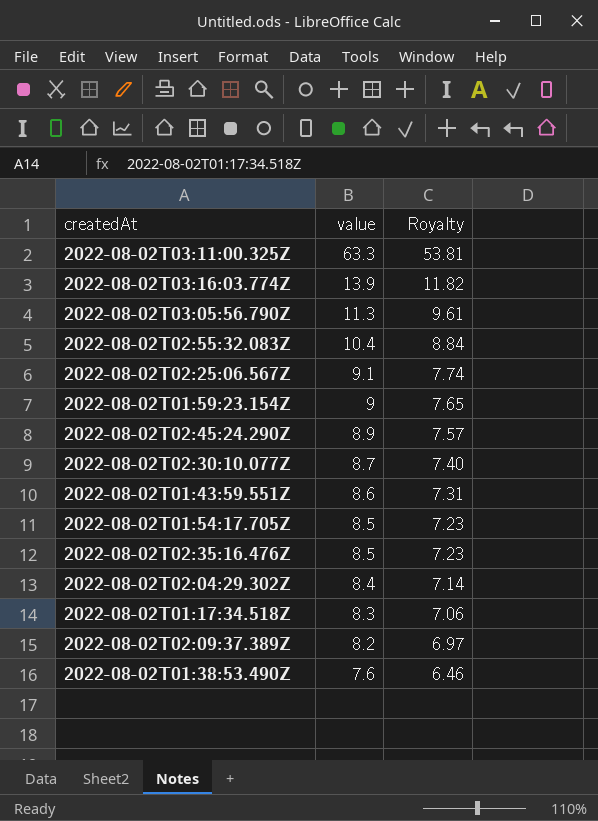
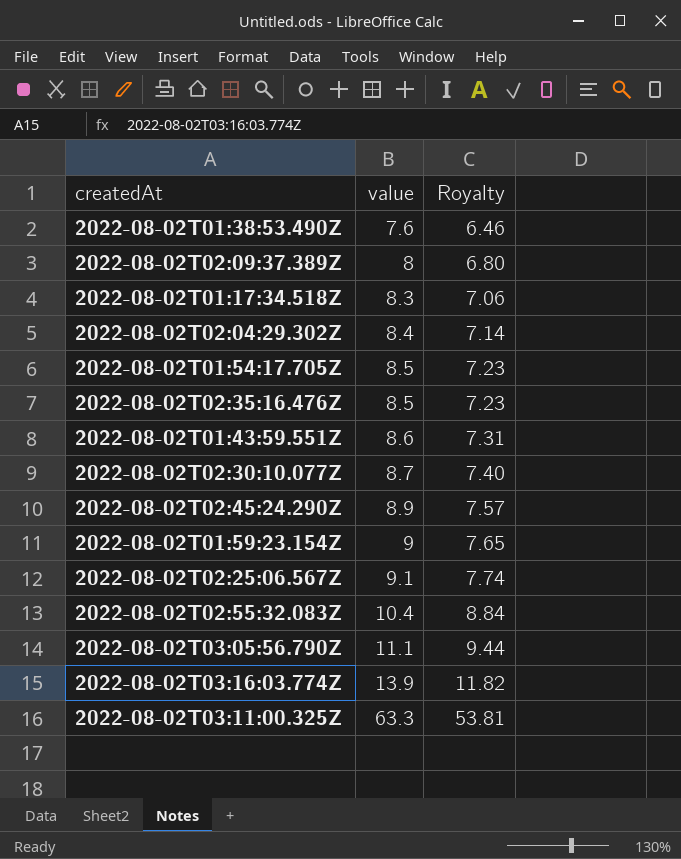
row order: value descending -> value ascending
2022-08-02T02:09:37.389Z | value: 8.2 -> 8
2022-08-02T02:09:37.389Z | Royalty: 6.97 -> 6.80
2022-08-02T03:05:56.790Z | value: 11.3 -> 11.1
2022-08-02T03:05:56.790Z | Royalty: 9.61 -> 9.44

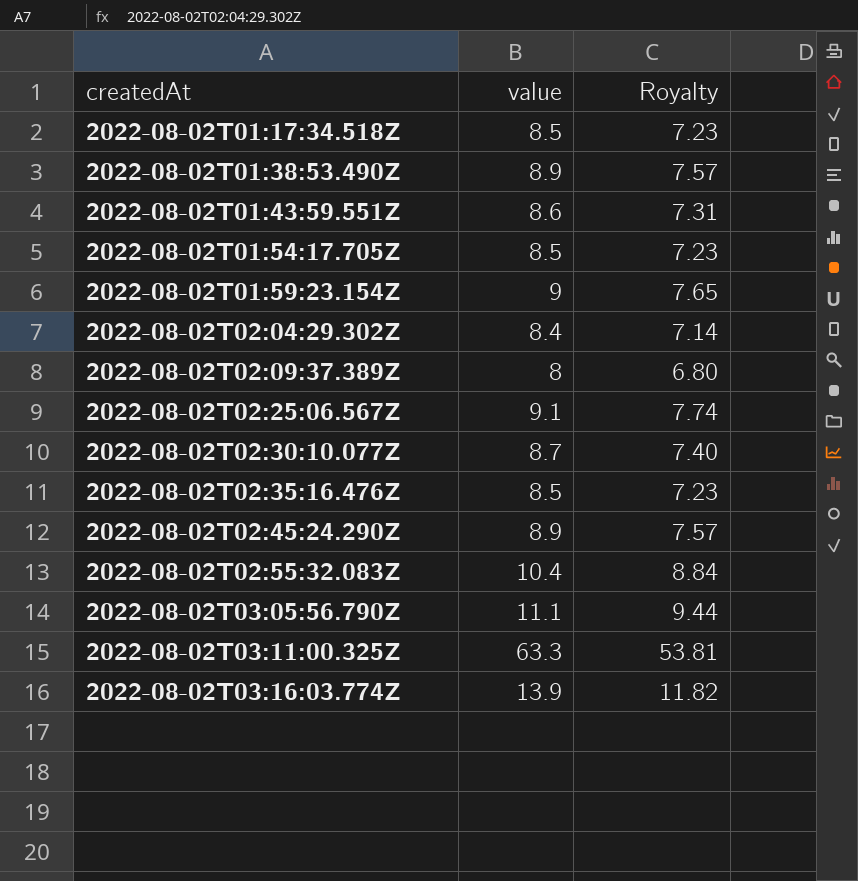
row order: value ascending -> createdAt ascending
2022-08-02T01:17:34.518Z | value: 8.3 -> 8.5
2022-08-02T01:17:34.518Z | Royalty: 7.06 -> 7.23
2022-08-02T01:38:53.490Z | value: 7.6 -> 8.9
2022-08-02T01:38:53.490Z | Royalty: 6.46 -> 7.57

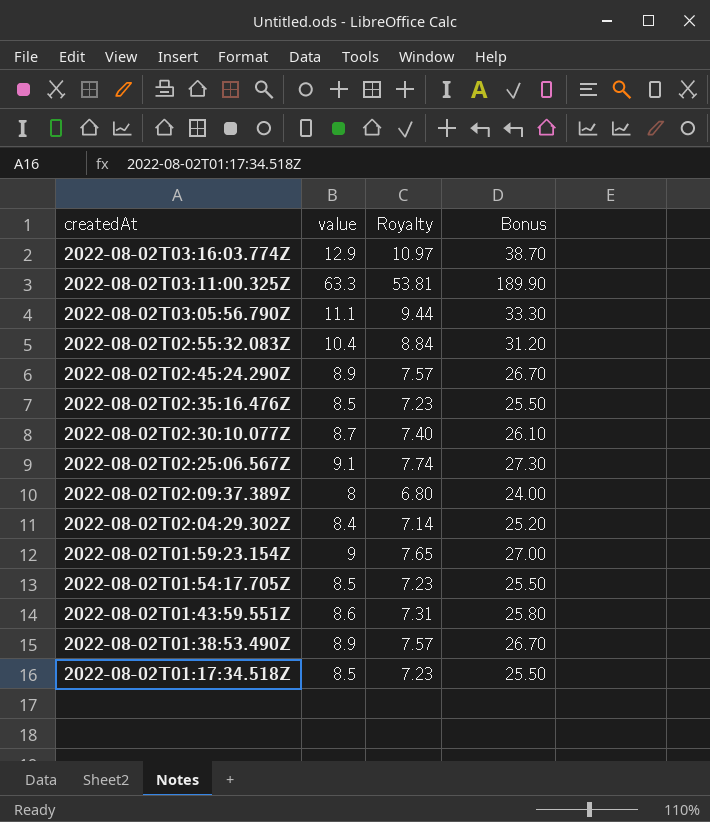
row order: createdAt ascending -> createdAt descending
column Bonus | formula: none -> [value] * 3
2022-08-02T03:16:03.774Z | value: 13.9 -> 12.9
2022-08-02T03:16:03.774Z | Royalty: 11.82 -> 10.97

